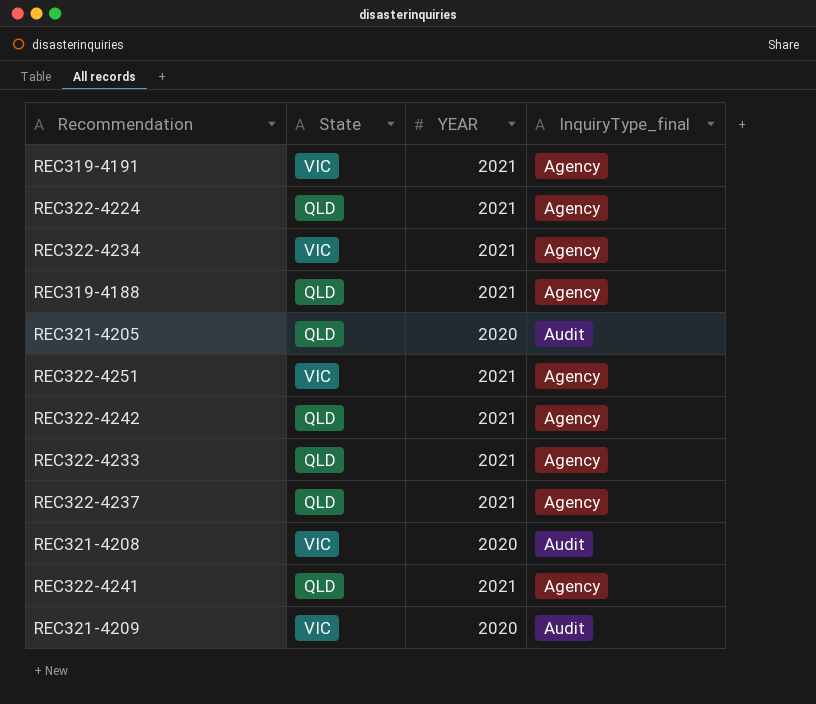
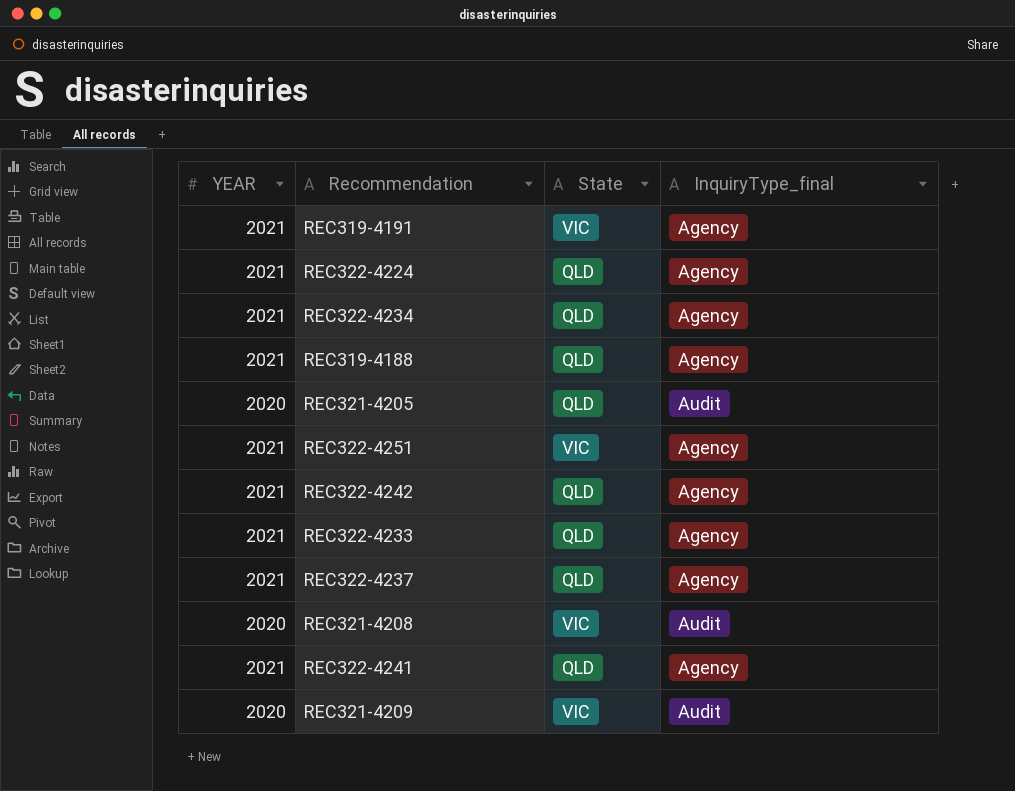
column YEAR | position: 3 -> 1
REC322-4234 | State: VIC -> QLD

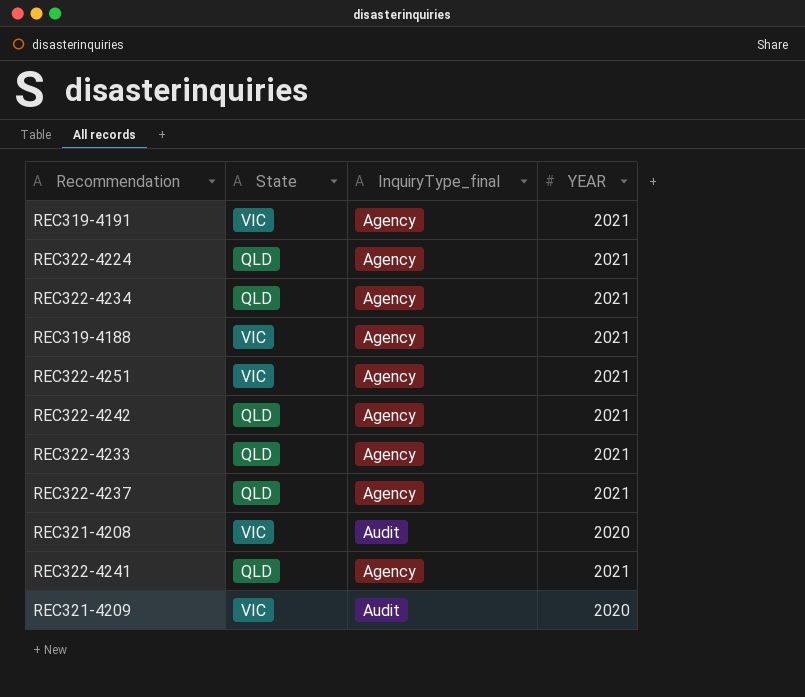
column YEAR | position: 1 -> 4
row REC321-4205: 2020 | QLD | Audit -> none
REC319-4188 | State: QLD -> VIC

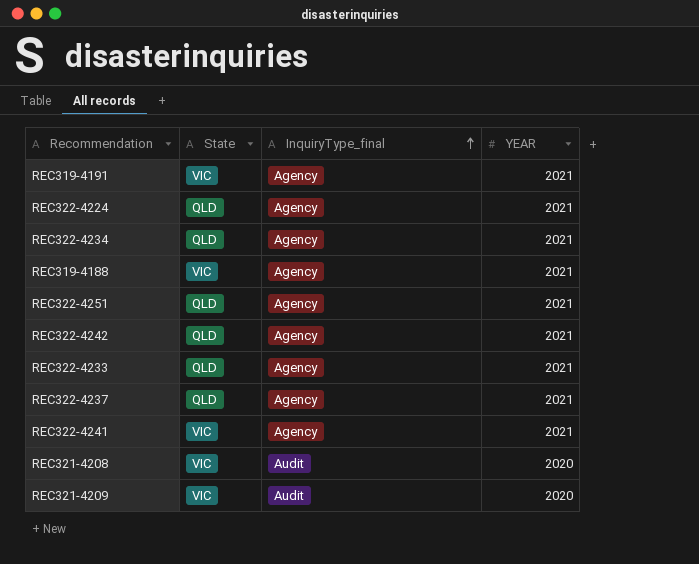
row order: none -> InquiryType_final ascending
REC322-4251 | State: VIC -> QLD
REC322-4241 | State: QLD -> VIC

